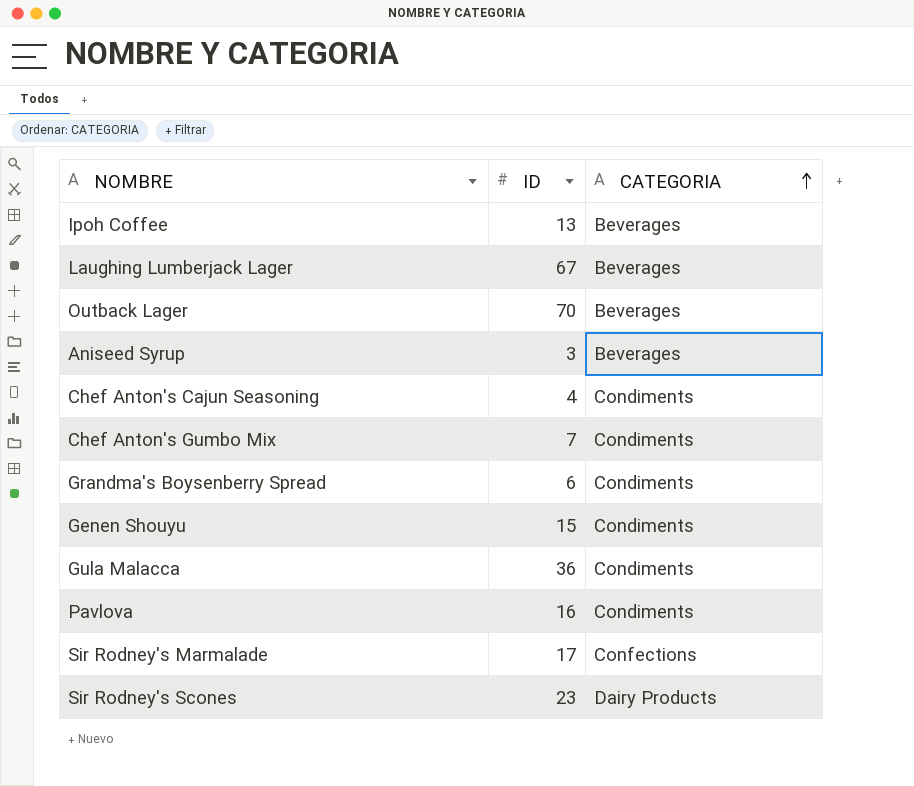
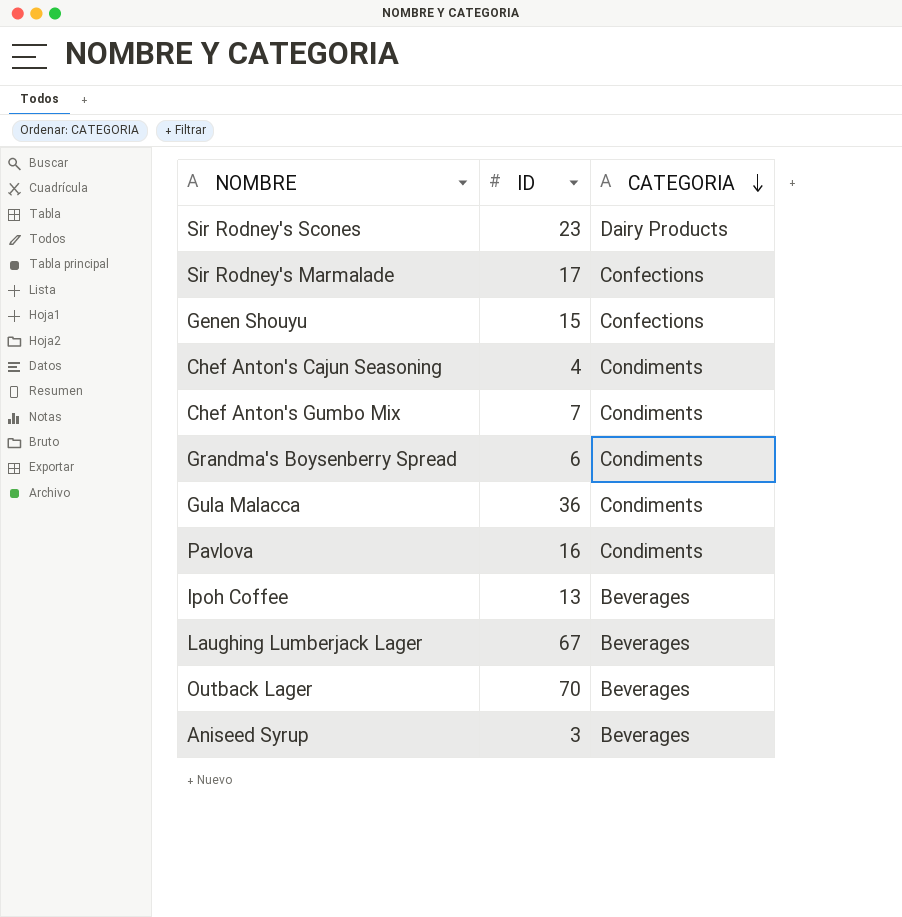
row order: CATEGORIA ascending -> CATEGORIA descending
Genen Shouyu | CATEGORIA: Condiments -> Confections

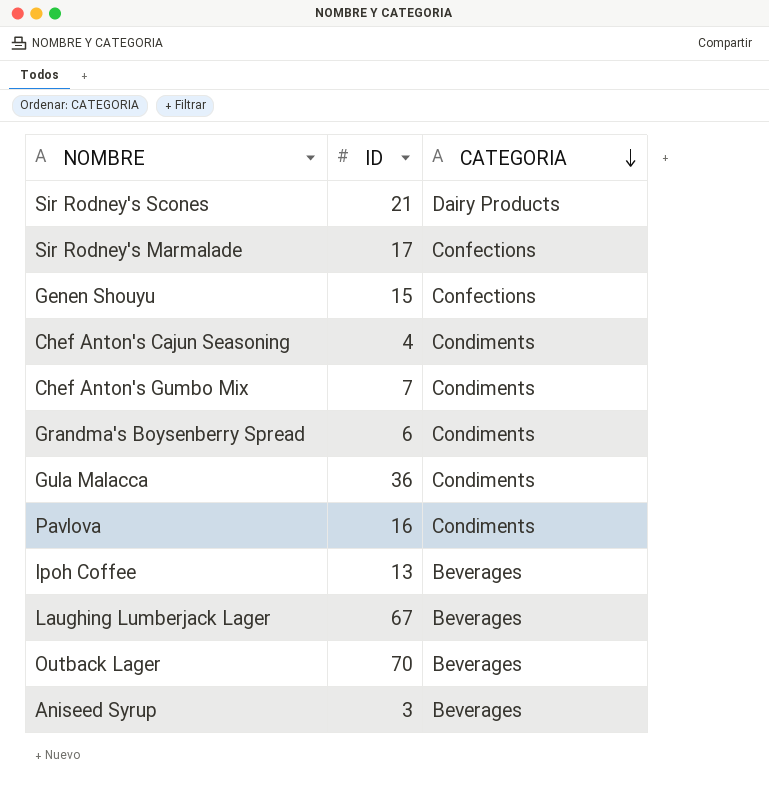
Sir Rodney's Scones | ID: 23 -> 21

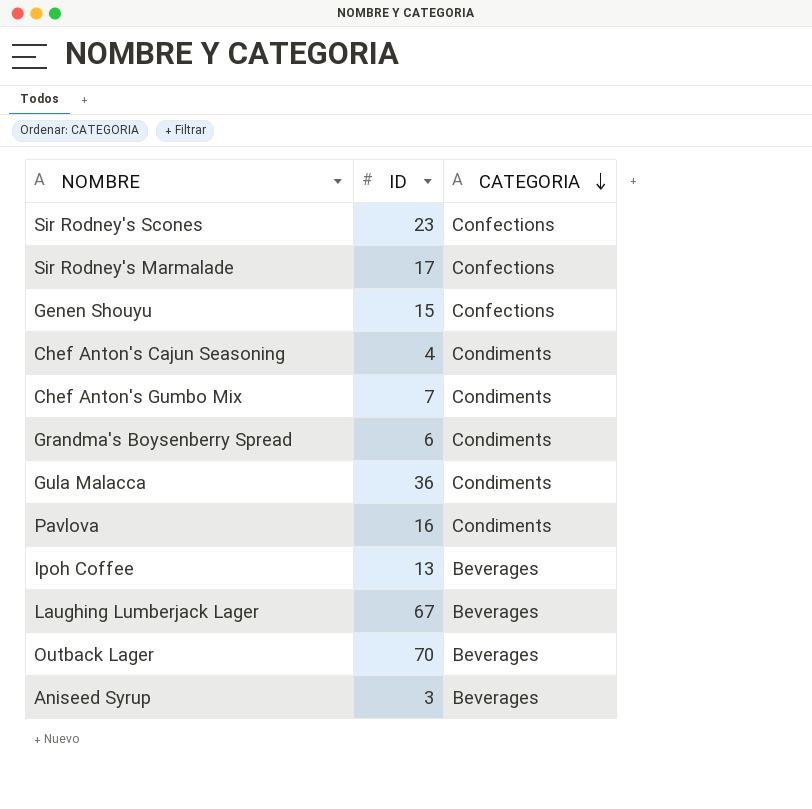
Sir Rodney's Scones | ID: 21 -> 23
Sir Rodney's Scones | CATEGORIA: Dairy Products -> Confections

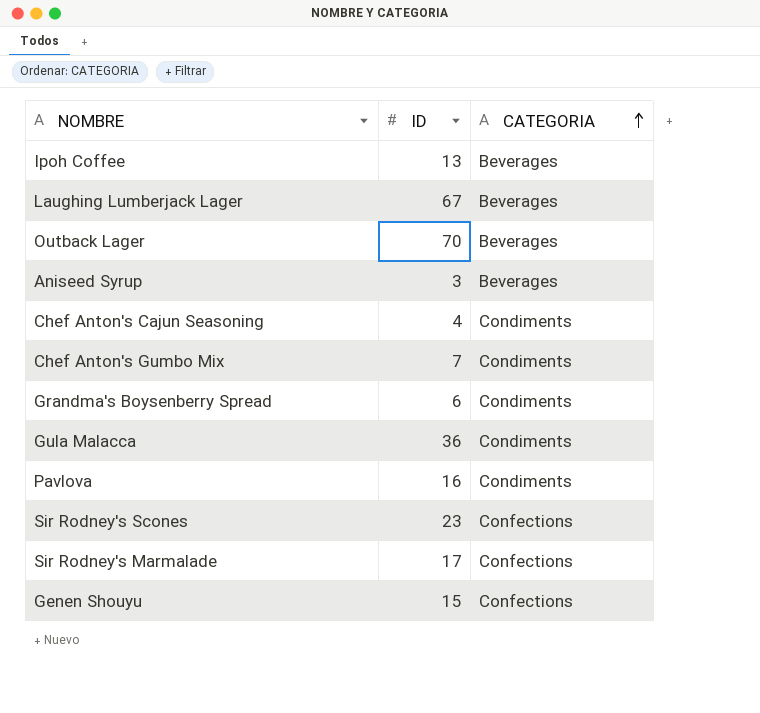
row order: CATEGORIA descending -> CATEGORIA ascending

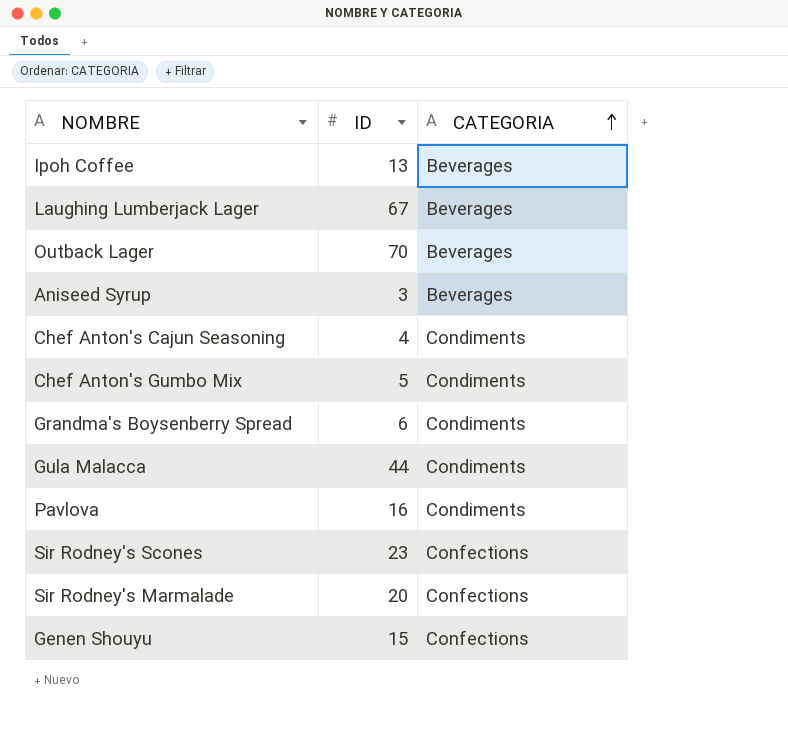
Chef Anton's Gumbo Mix | ID: 7 -> 5
Gula Malacca | ID: 36 -> 44
Sir Rodney's Marmalade | ID: 17 -> 20

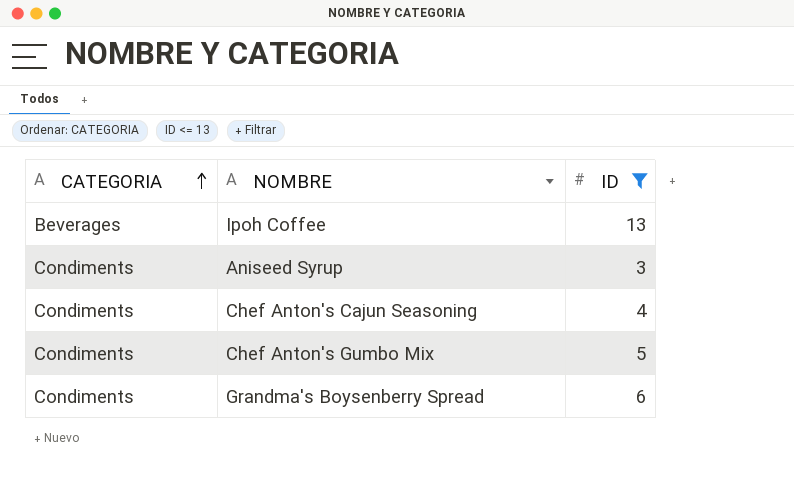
filter: none -> ID <= 13
column CATEGORIA | position: 3 -> 1
Aniseed Syrup | CATEGORIA: Beverages -> Condiments

